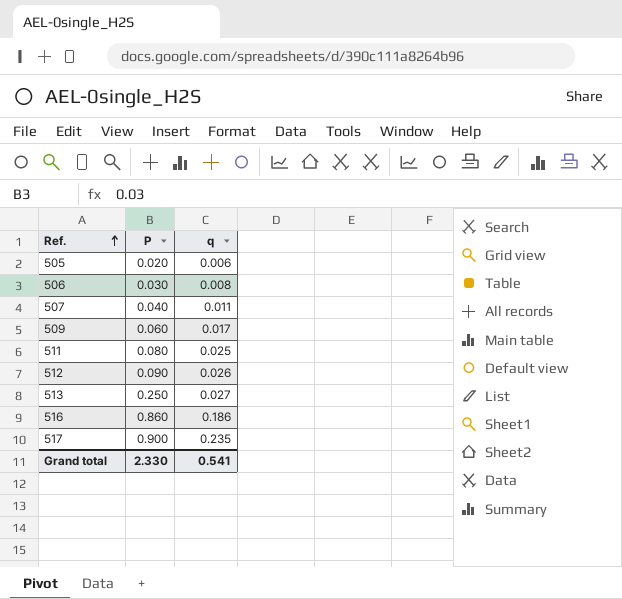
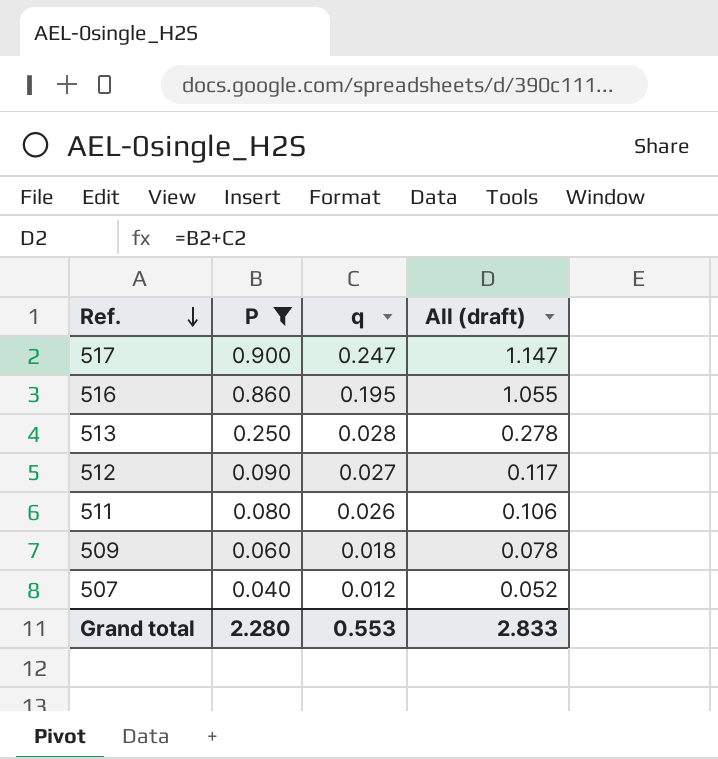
filter: none -> P >= 0.040
row order: Ref. ascending -> Ref. descending
column All (draft) | formula: none -> [P] + [q]
517 | q: 0.235 -> 0.247
516 | q: 0.186 -> 0.195
513 | q: 0.027 -> 0.028
512 | q: 0.026 -> 0.027
511 | q: 0.025 -> 0.026
509 | q: 0.017 -> 0.018
507 | q: 0.011 -> 0.012
Grand total | P: 2.330 -> 2.280
Grand total | q: 0.541 -> 0.553

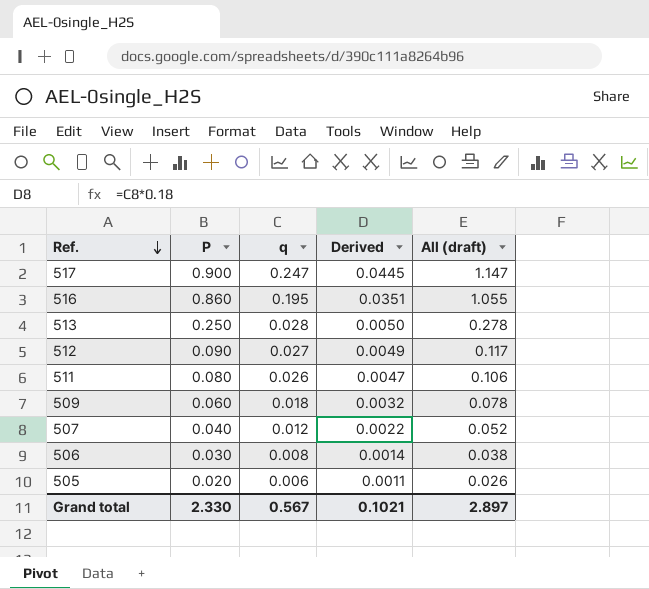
filter: P >= 0.040 -> none
column Derived | formula: none -> [q] * 0.18
Grand total | P: 2.280 -> 2.330
Grand total | q: 0.553 -> 0.567
Grand total | All (draft): 2.833 -> 2.897

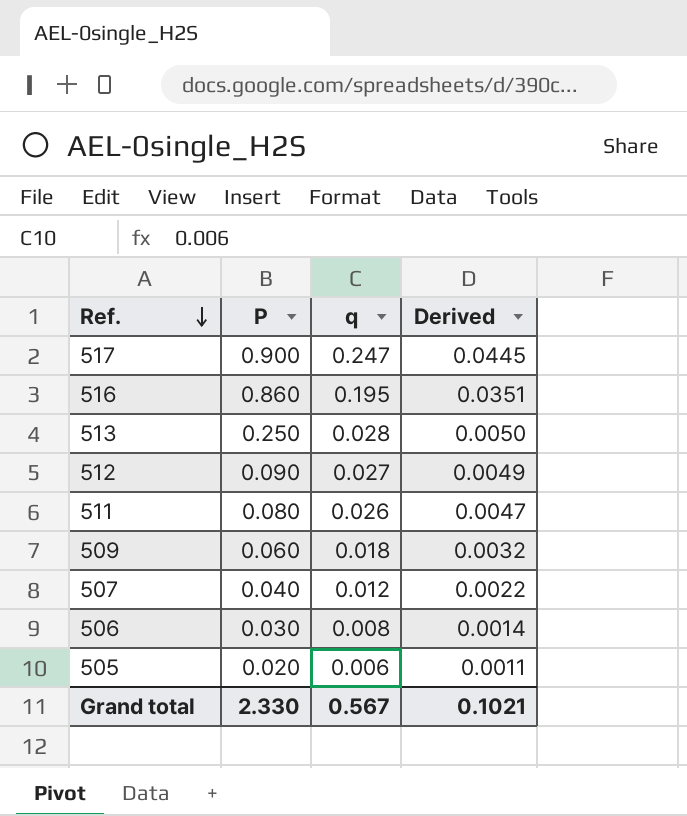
column All (draft) | formula: [P] + [q] -> none

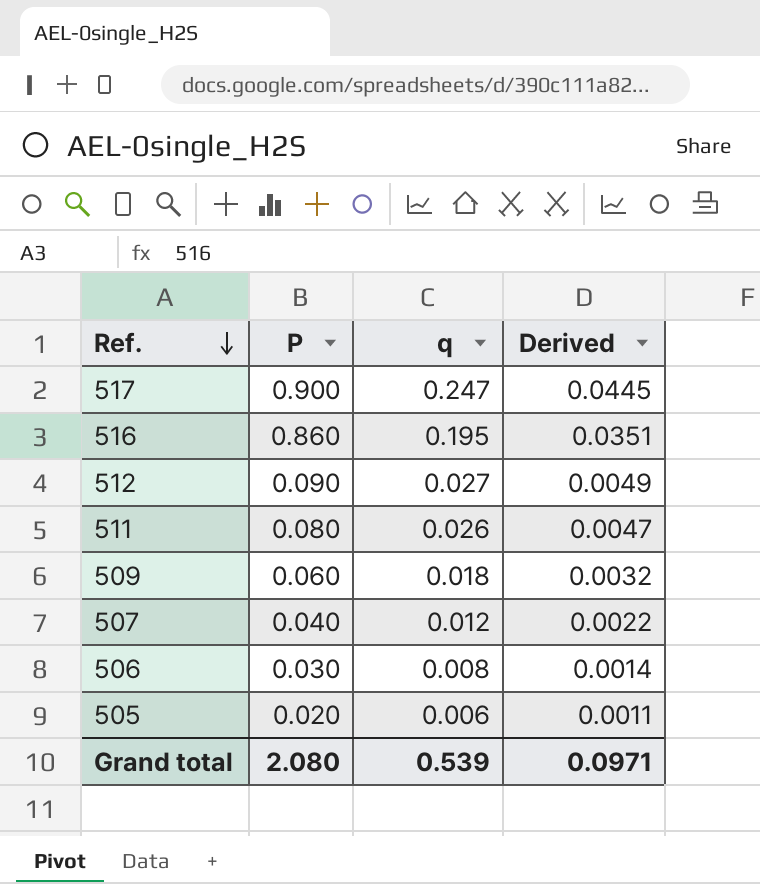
row 513: 0.250 | 0.028 | 0.0050 -> none
Grand total | P: 2.330 -> 2.080
Grand total | q: 0.567 -> 0.539
Grand total | Derived: 0.1021 -> 0.0971

